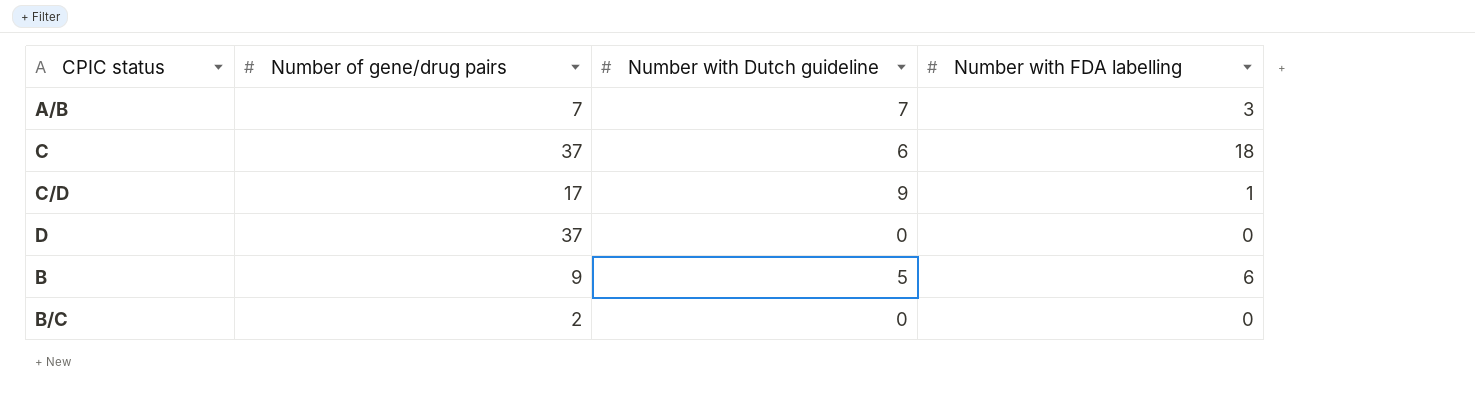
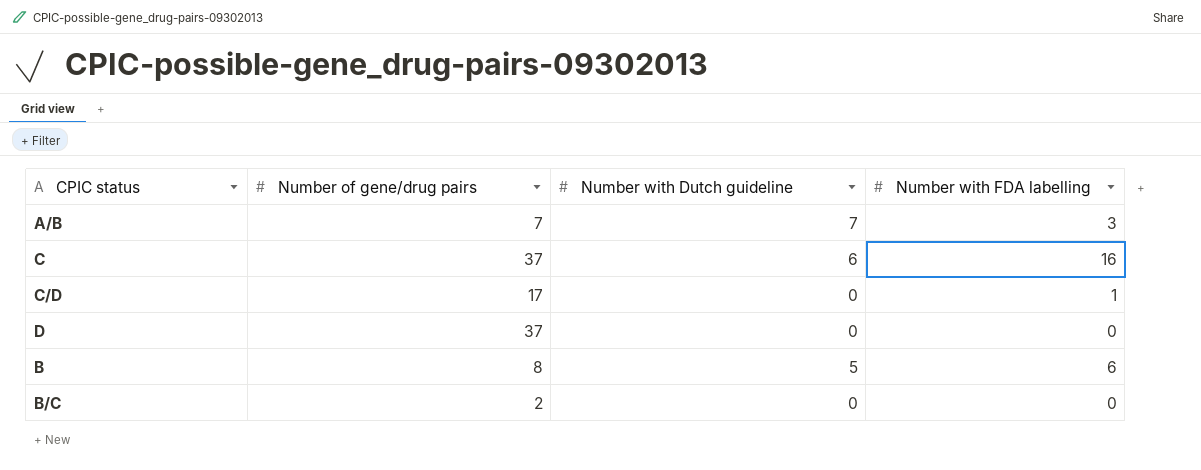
C | Number with FDA labelling: 18 -> 16
C/D | Number with Dutch guideline: 9 -> 0
B | Number of gene/drug pairs: 9 -> 8

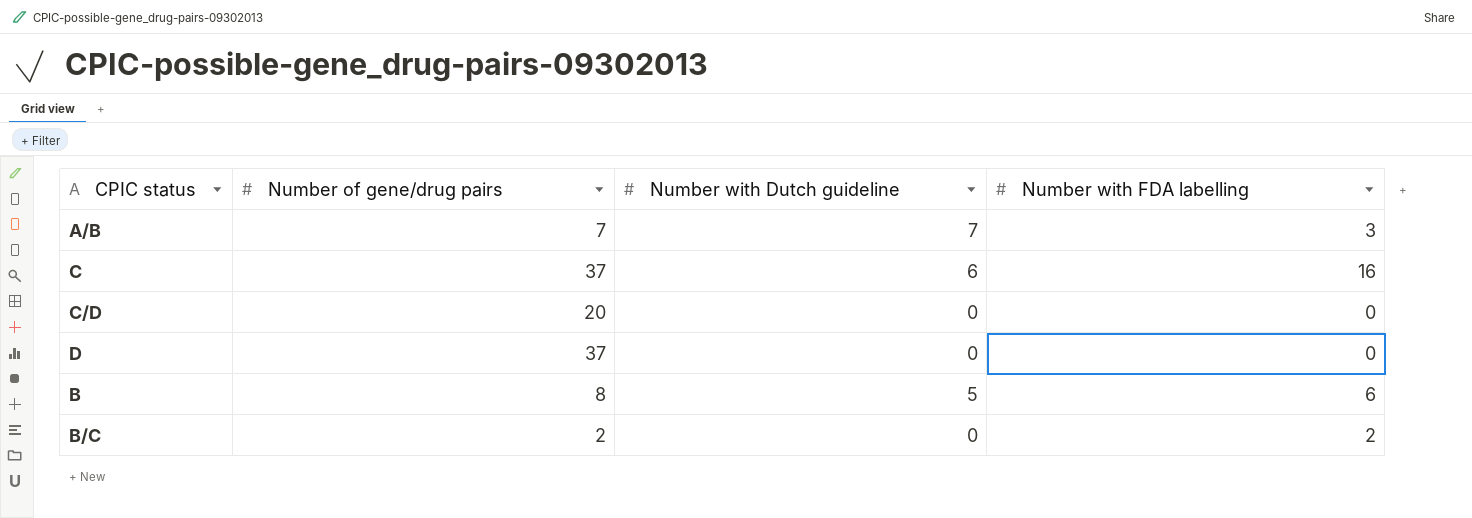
C/D | Number of gene/drug pairs: 17 -> 20
C/D | Number with FDA labelling: 1 -> 0
B/C | Number with FDA labelling: 0 -> 2

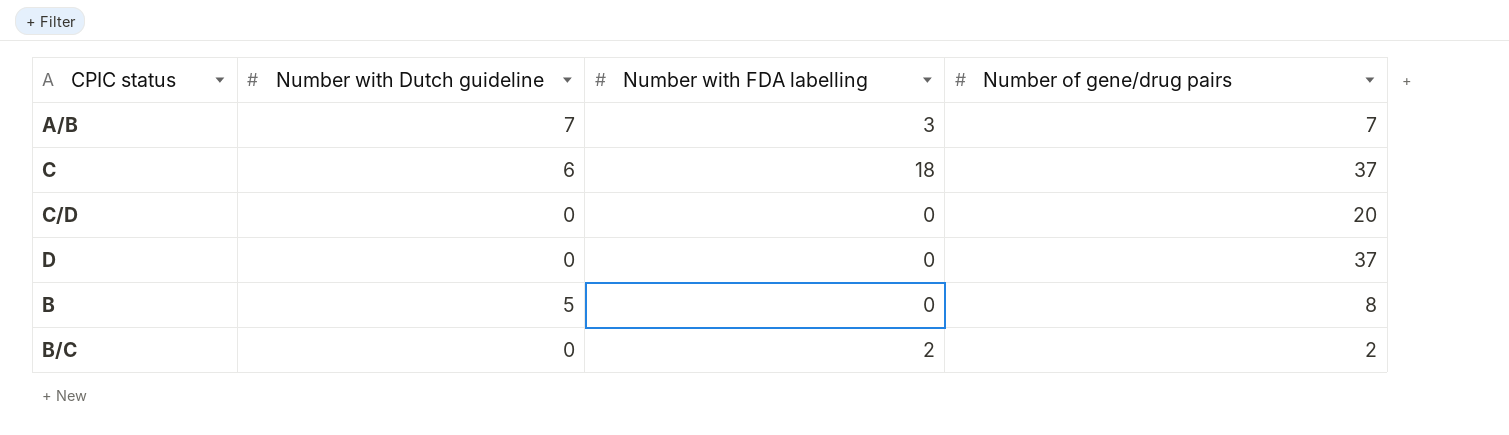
column Number of gene/drug pairs | position: 2 -> 4
C | Number with FDA labelling: 16 -> 18
B | Number with FDA labelling: 6 -> 0

